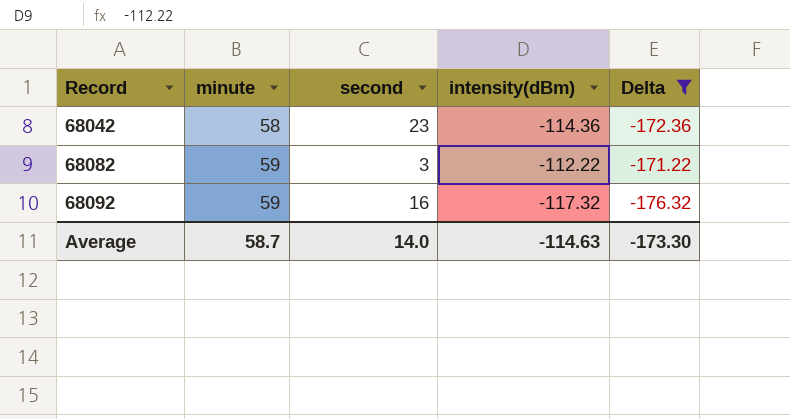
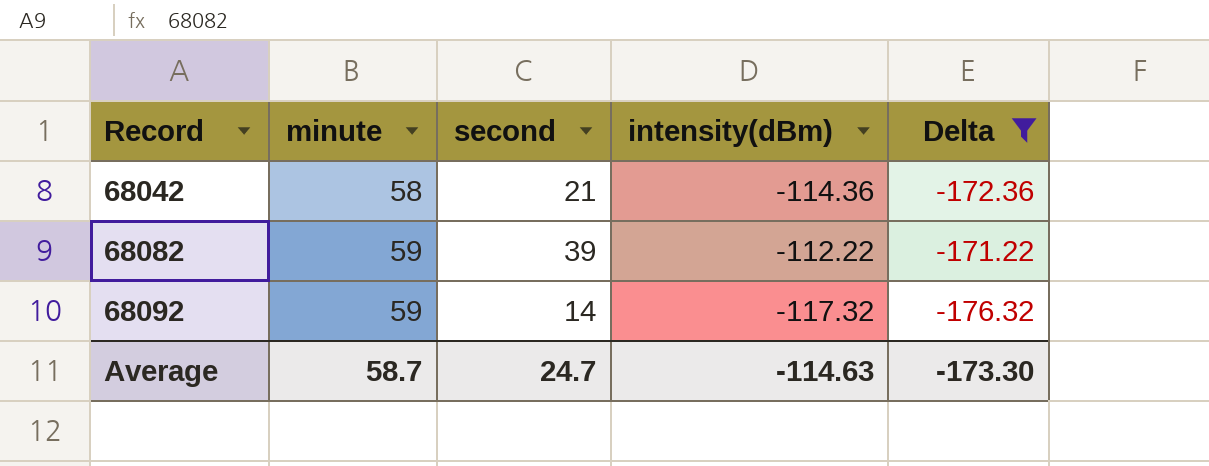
68042 | second: 23 -> 21
68082 | second: 3 -> 39
68092 | second: 16 -> 14
Average | second: 14.0 -> 24.7

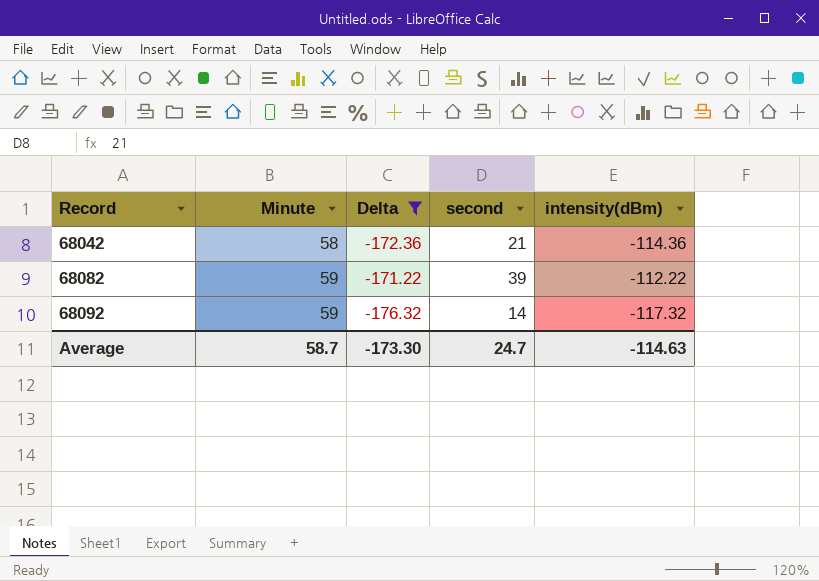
column name: minute -> Minute
column Delta | position: 5 -> 3

